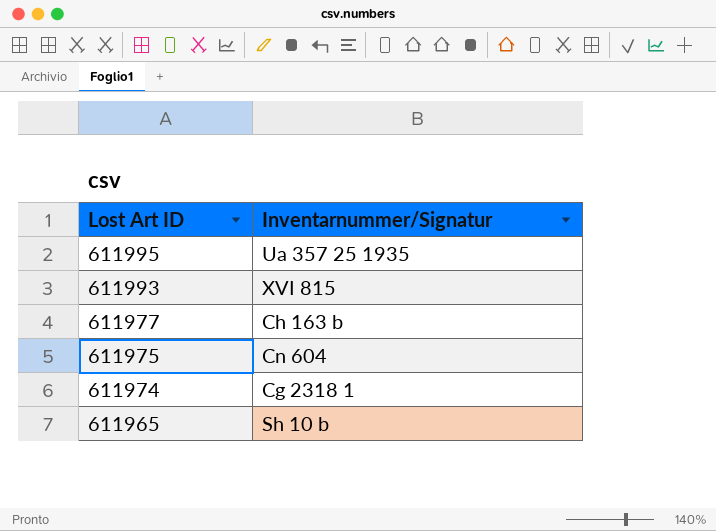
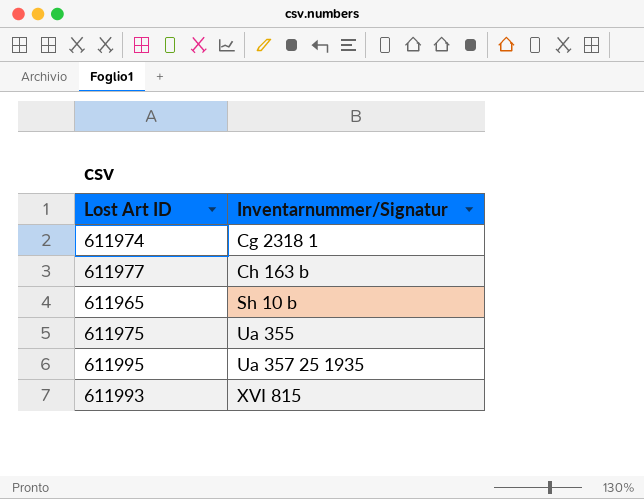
row order: Lost Art ID descending -> Inventarnummer/Signatur ascending
611975 | Inventarnummer/Signatur: Cn 604 -> Ua 355

